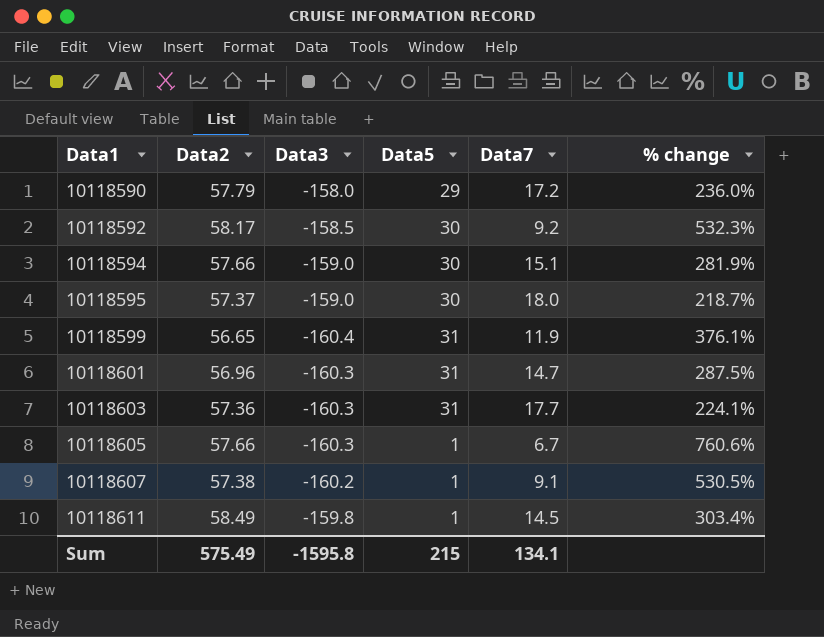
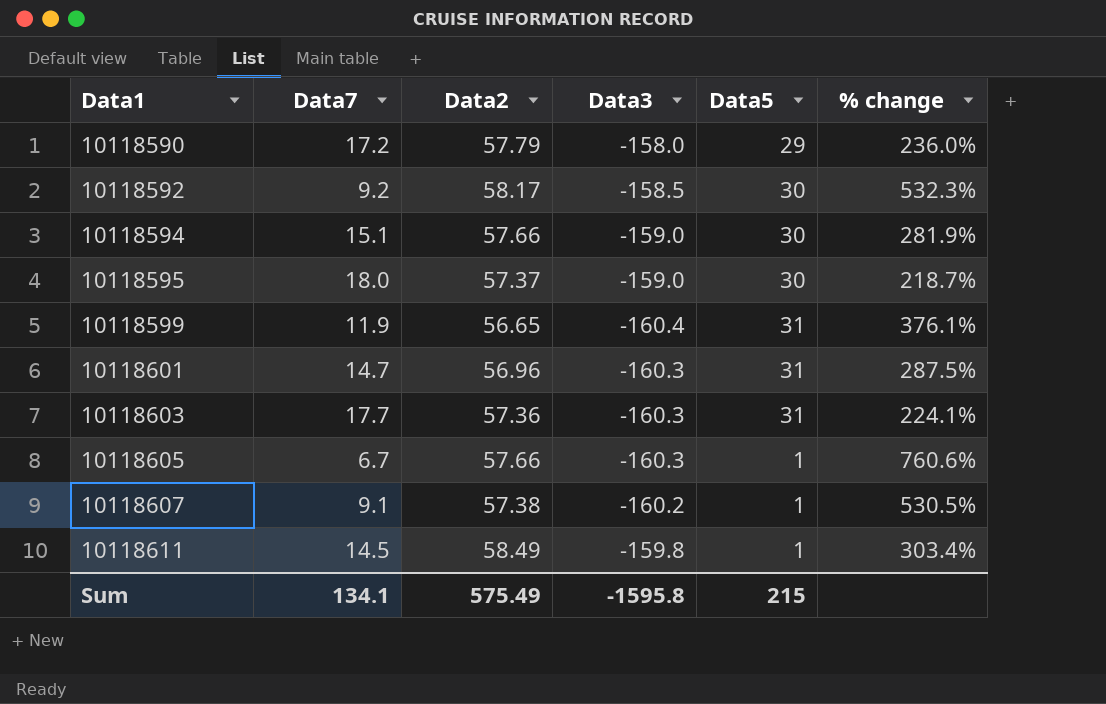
column Data7 | position: 5 -> 2

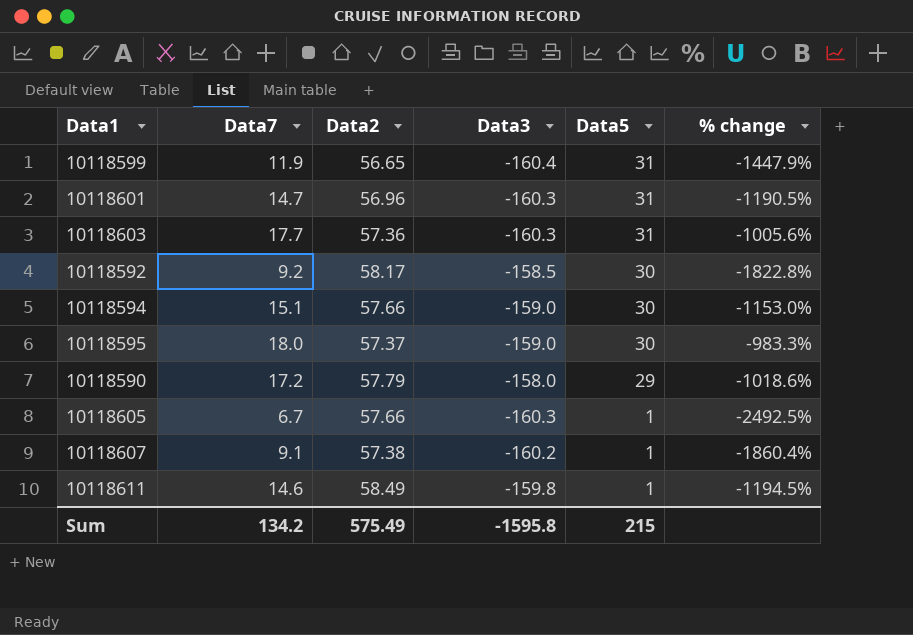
row order: Data1 ascending -> Data5 descending
column % change | formula: ([Data2] - [Data7]) / [Data7] -> ([Data3] - [Data7]) / [Data7]
10118611 | Data7: 14.5 -> 14.6
Sum | Data7: 134.1 -> 134.2

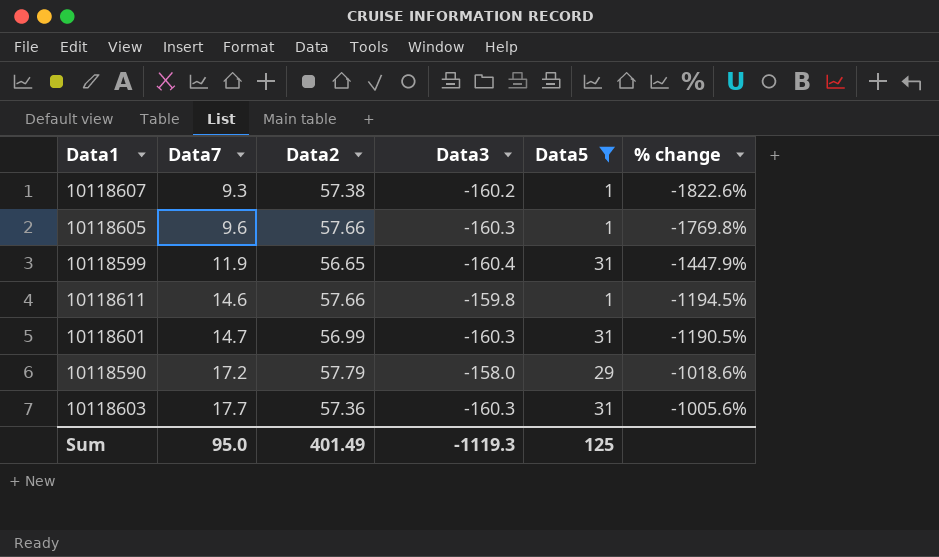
filter: none -> Data5 != 30
row order: Data5 descending -> Data7 ascending
10118607 | Data7: 9.1 -> 9.3
10118607 | % change: -1860.4% -> -1822.6%
10118605 | Data7: 6.7 -> 9.6
10118605 | % change: -2492.5% -> -1769.8%
10118611 | Data2: 58.49 -> 57.66
10118601 | Data2: 56.96 -> 56.99
Sum | Data7: 134.2 -> 95.0
Sum | Data2: 575.49 -> 401.49
Sum | Data3: -1595.8 -> -1119.3
Sum | Data5: 215 -> 125

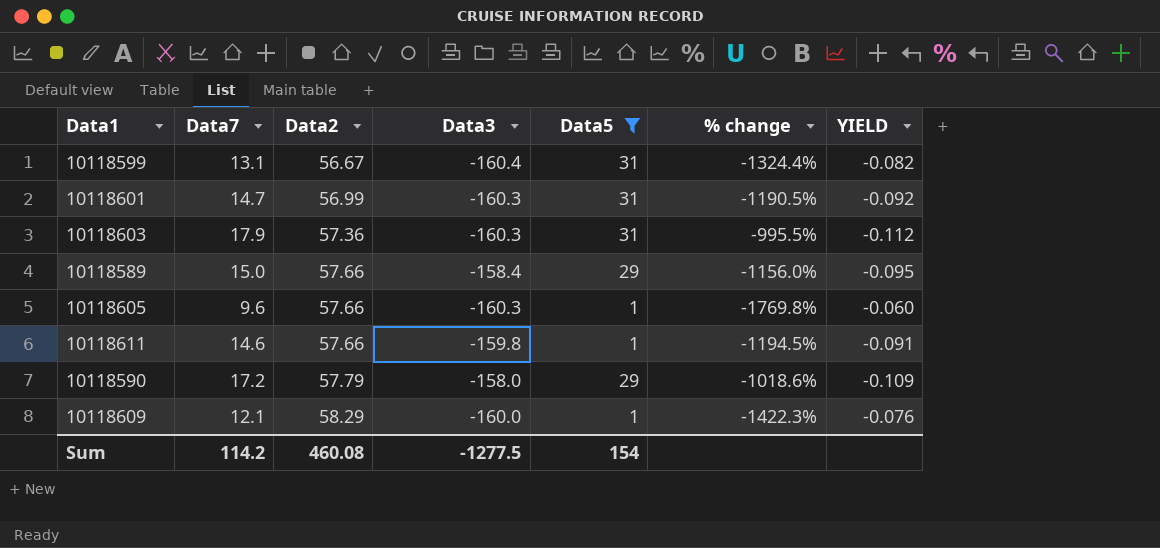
row order: Data7 ascending -> Data2 ascending
column YIELD | formula: none -> [Data7] / [Data3]
row 10118607: 9.3 | 57.38 | -160.2 | 1 | -1822.6% -> none
10118599 | Data7: 11.9 -> 13.1
10118599 | Data2: 56.65 -> 56.67
10118599 | % change: -1447.9% -> -1324.4%
10118603 | Data7: 17.7 -> 17.9
10118603 | % change: -1005.6% -> -995.5%
row 10118589: none -> 15.0 | 57.66 | -158.4 | 29 | -1156.0% | -0.095
row 10118609: none -> 12.1 | 58.29 | -160.0 | 1 | -1422.3% | -0.076
Sum | Data7: 95.0 -> 114.2
Sum | Data2: 401.49 -> 460.08
Sum | Data3: -1119.3 -> -1277.5
Sum | Data5: 125 -> 154

